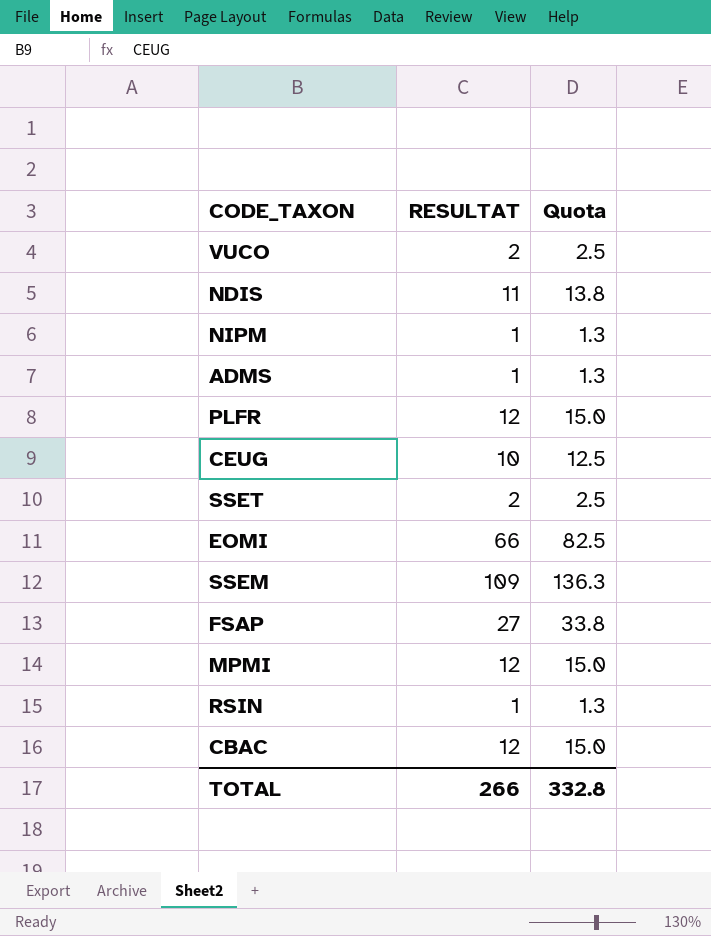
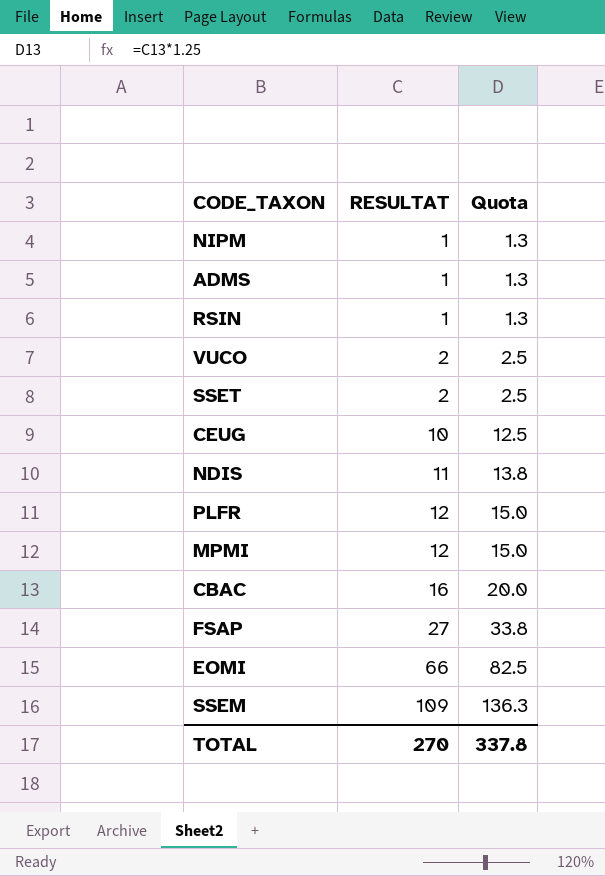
row order: none -> RESULTAT ascending
CBAC | RESULTAT: 12 -> 16
CBAC | Quota: 15.0 -> 20.0
TOTAL | RESULTAT: 266 -> 270
TOTAL | Quota: 332.8 -> 337.8

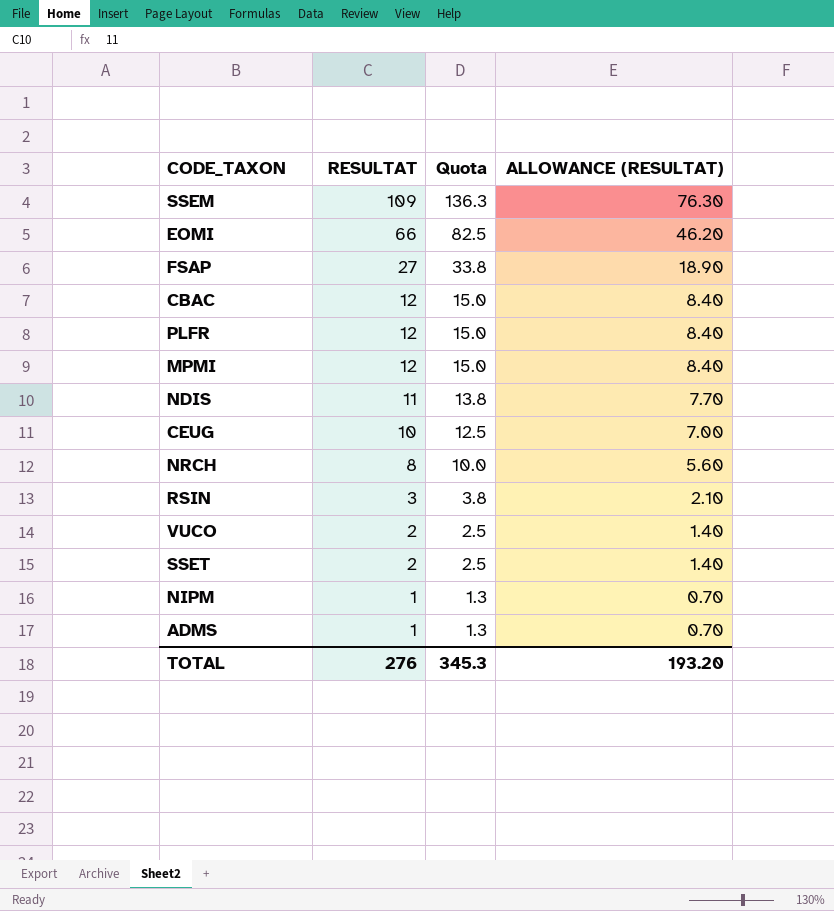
row order: RESULTAT ascending -> RESULTAT descending
column ALLOWANCE (RESULTAT) | formula: none -> [RESULTAT] * 0.7
CBAC | RESULTAT: 16 -> 12
CBAC | Quota: 20.0 -> 15.0
row NRCH: none -> 8 | 10.0 | 5.60
RSIN | RESULTAT: 1 -> 3
RSIN | Quota: 1.3 -> 3.8
TOTAL | RESULTAT: 270 -> 276
TOTAL | Quota: 337.8 -> 345.3

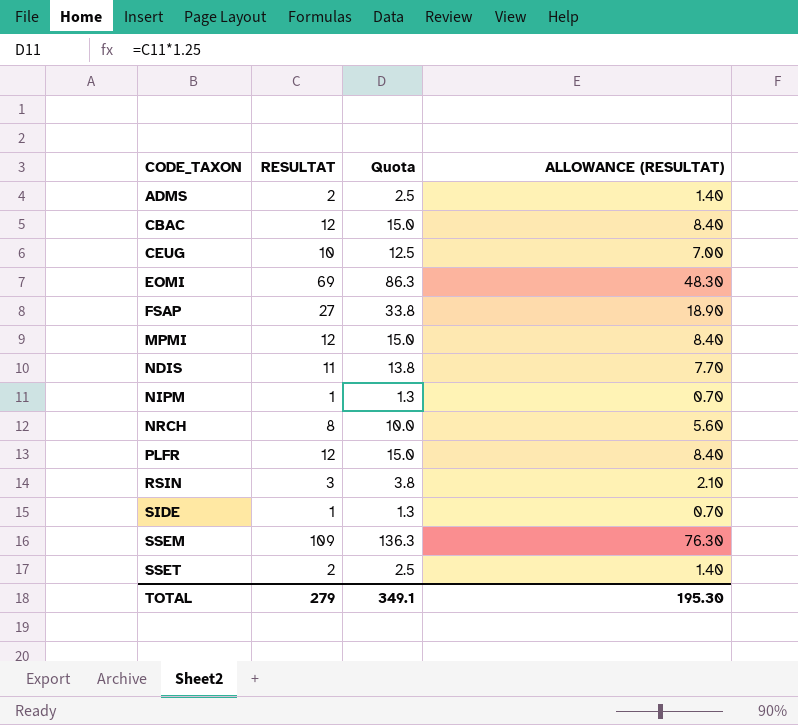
row order: RESULTAT descending -> CODE_TAXON ascending
row VUCO: 2 | 2.5 | 1.40 -> none
ADMS | RESULTAT: 1 -> 2
ADMS | Quota: 1.3 -> 2.5
ADMS | ALLOWANCE (RESULTAT): 0.70 -> 1.40
EOMI | RESULTAT: 66 -> 69
EOMI | Quota: 82.5 -> 86.3
EOMI | ALLOWANCE (RESULTAT): 46.20 -> 48.30
row SIDE: none -> 1 | 1.3 | 0.70
TOTAL | RESULTAT: 276 -> 279
TOTAL | Quota: 345.3 -> 349.1
TOTAL | ALLOWANCE (RESULTAT): 193.20 -> 195.30

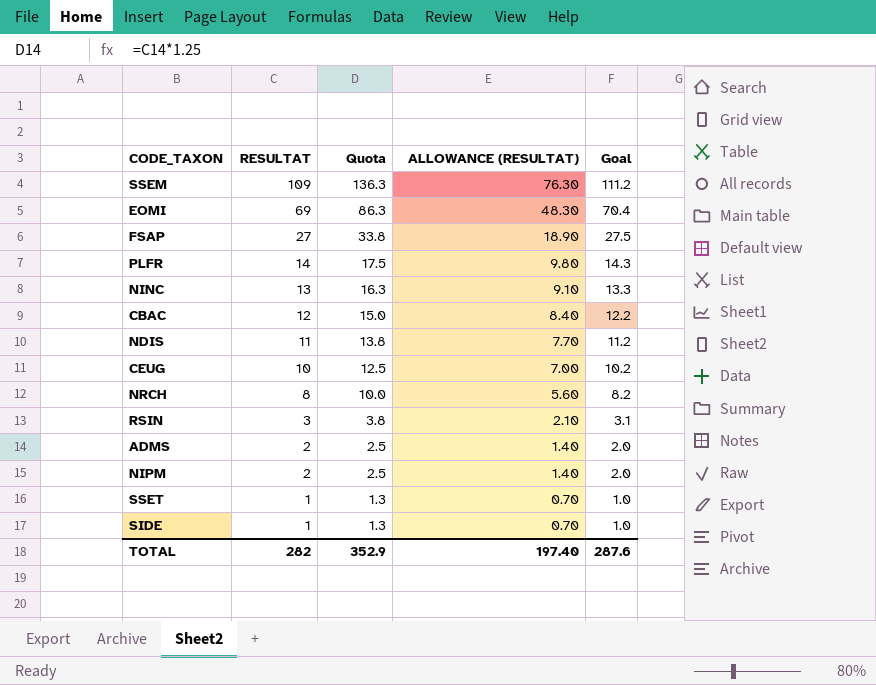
row order: CODE_TAXON ascending -> RESULTAT descending
column Goal | formula: none -> [RESULTAT] * 1.02
row MPMI: 12 | 15.0 | 8.40 -> none
PLFR | RESULTAT: 12 -> 14
PLFR | Quota: 15.0 -> 17.5
PLFR | ALLOWANCE (RESULTAT): 8.40 -> 9.80
row NINC: none -> 13 | 16.3 | 9.10 | 13.3
NIPM | RESULTAT: 1 -> 2
NIPM | Quota: 1.3 -> 2.5
NIPM | ALLOWANCE (RESULTAT): 0.70 -> 1.40
SSET | RESULTAT: 2 -> 1
SSET | Quota: 2.5 -> 1.3
SSET | ALLOWANCE (RESULTAT): 1.40 -> 0.70
TOTAL | RESULTAT: 279 -> 282
TOTAL | Quota: 349.1 -> 352.9
TOTAL | ALLOWANCE (RESULTAT): 195.30 -> 197.40

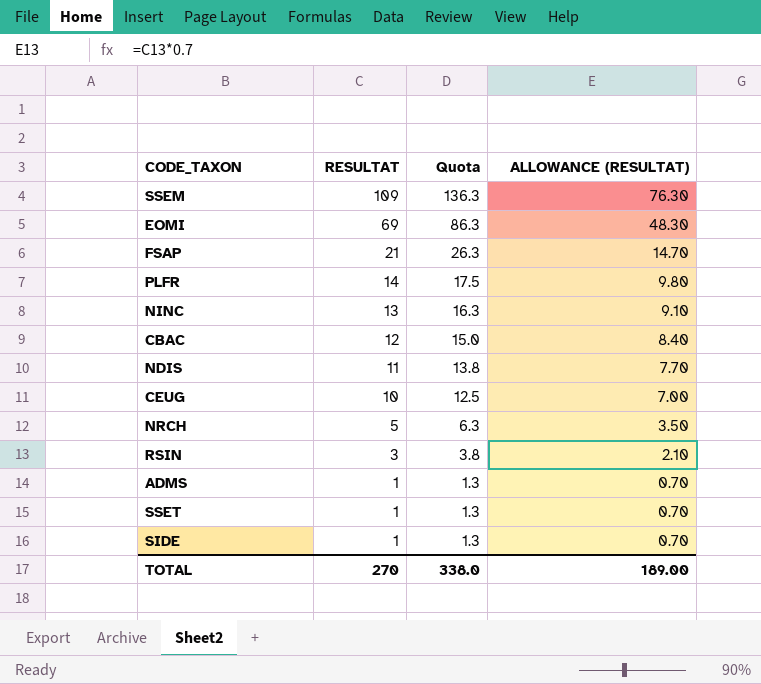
column Goal | formula: [RESULTAT] * 1.02 -> none
row NIPM: 2 | 2.5 | 1.40 | 2.0 -> none
FSAP | RESULTAT: 27 -> 21
FSAP | Quota: 33.8 -> 26.3
FSAP | ALLOWANCE (RESULTAT): 18.90 -> 14.70
NRCH | RESULTAT: 8 -> 5
NRCH | Quota: 10.0 -> 6.3
NRCH | ALLOWANCE (RESULTAT): 5.60 -> 3.50
ADMS | RESULTAT: 2 -> 1
ADMS | Quota: 2.5 -> 1.3
ADMS | ALLOWANCE (RESULTAT): 1.40 -> 0.70
TOTAL | RESULTAT: 282 -> 270
TOTAL | Quota: 352.9 -> 338.0
TOTAL | ALLOWANCE (RESULTAT): 197.40 -> 189.00

